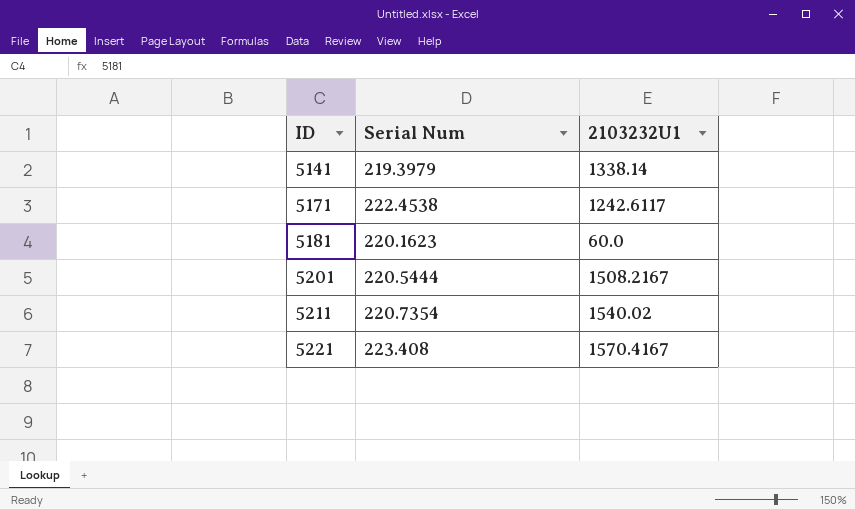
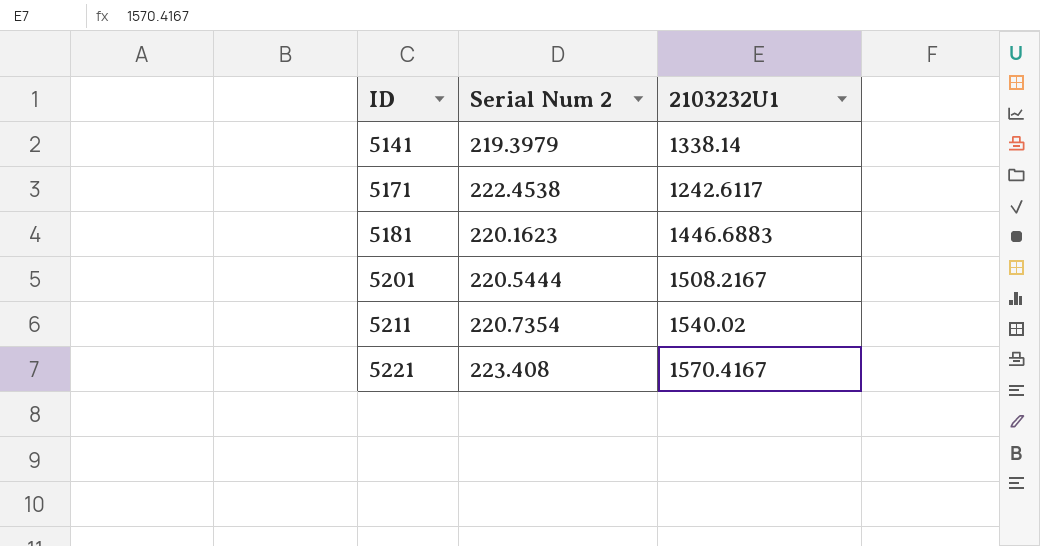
column name: Serial Num -> Serial Num 2
5181 | 2103232U1: 60.0 -> 1446.6883

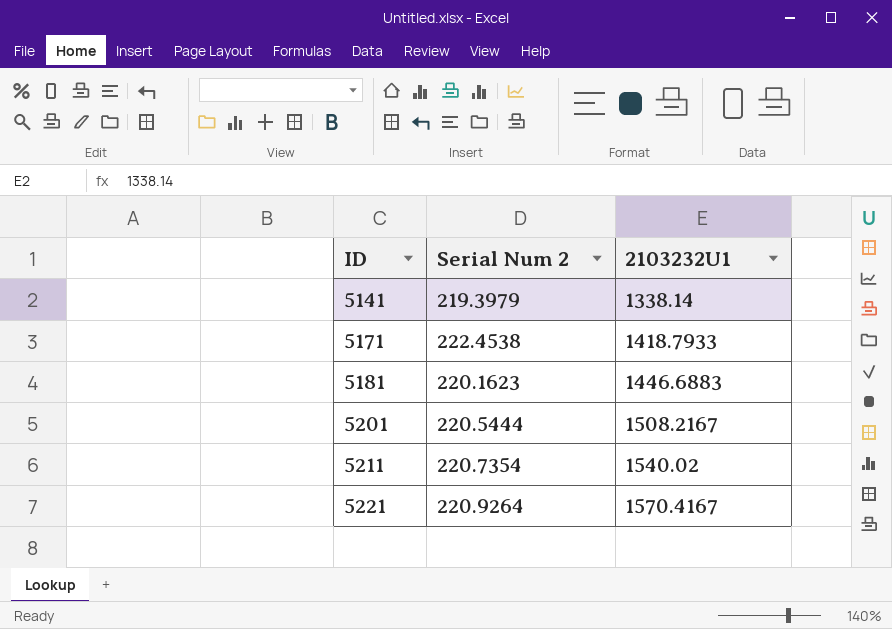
5171 | 2103232U1: 1242.6117 -> 1418.7933
5221 | Serial Num 2: 223.408 -> 220.9264

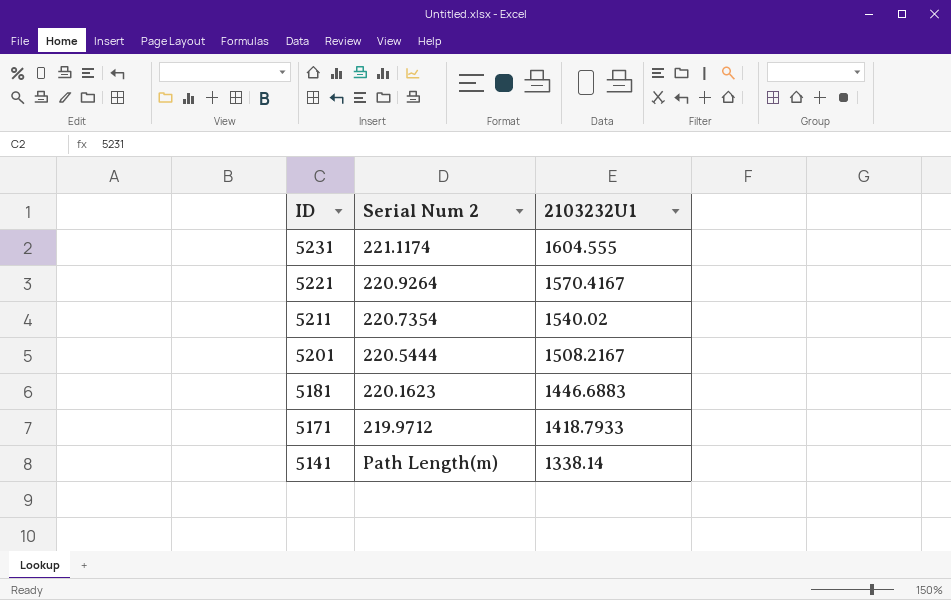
row order: ID ascending -> ID descending
row 5231: none -> 221.1174 | 1604.555
5171 | Serial Num 2: 222.4538 -> 219.9712
5141 | Serial Num 2: 219.3979 -> Path Length(m)

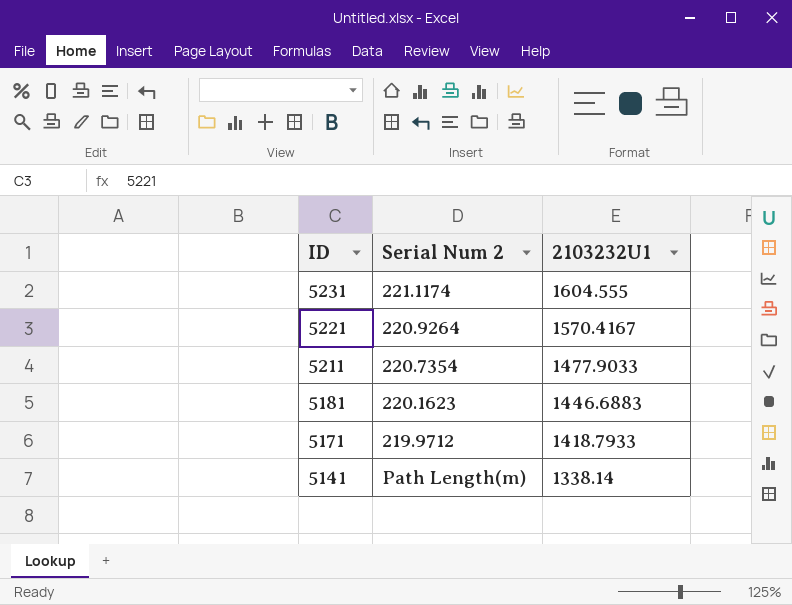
row 5201: 220.5444 | 1508.2167 -> none
5211 | 2103232U1: 1540.02 -> 1477.9033

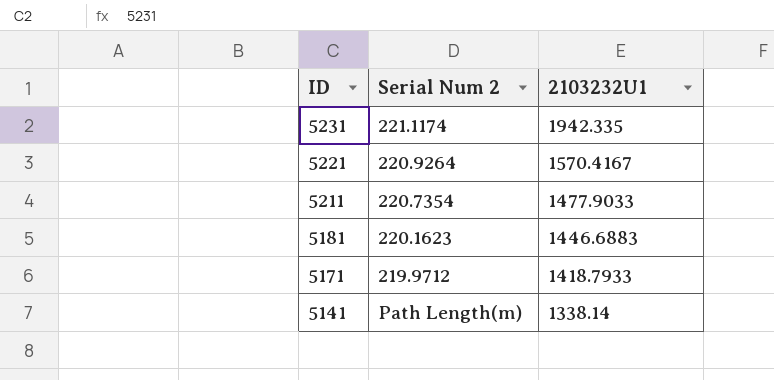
5231 | 2103232U1: 1604.555 -> 1942.335

